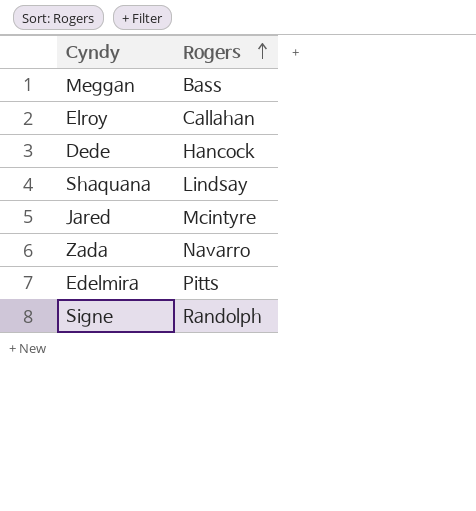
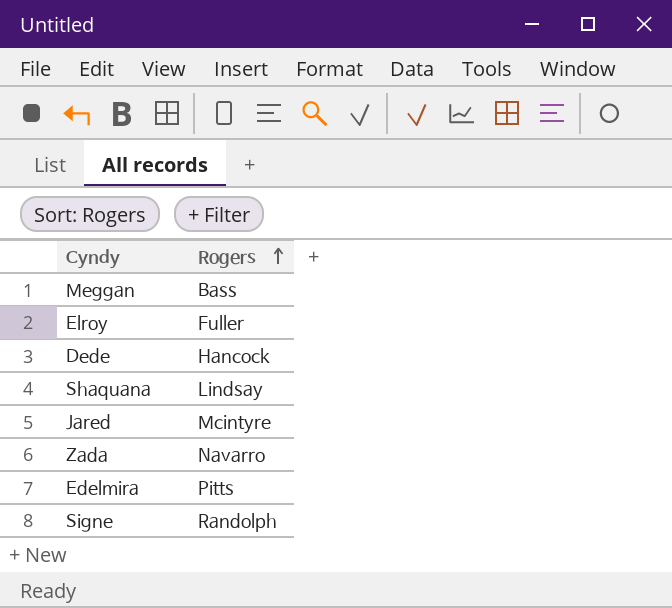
Elroy | Rogers: Callahan -> Fuller

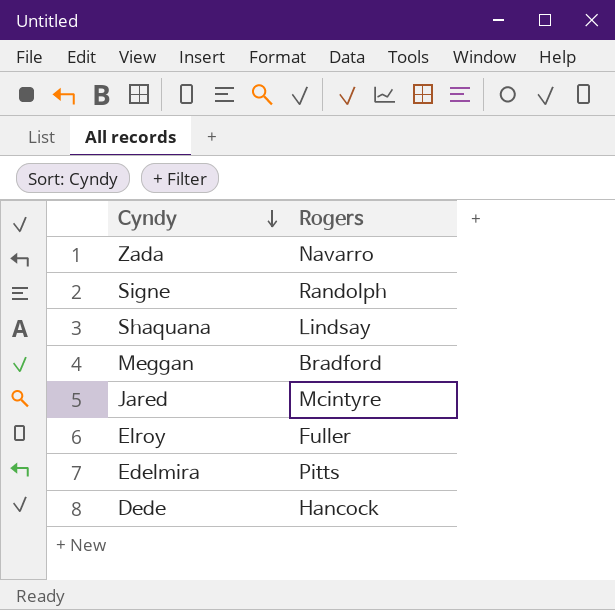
row order: Rogers ascending -> Cyndy descending
Meggan | Rogers: Bass -> Bradford

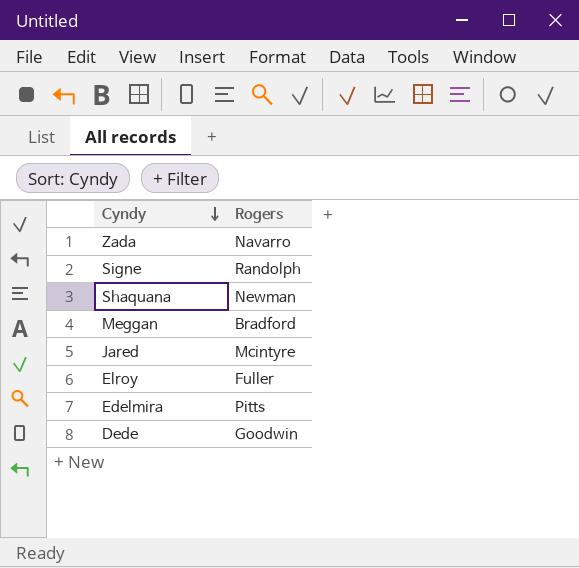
Shaquana | Rogers: Lindsay -> Newman
Dede | Rogers: Hancock -> Goodwin

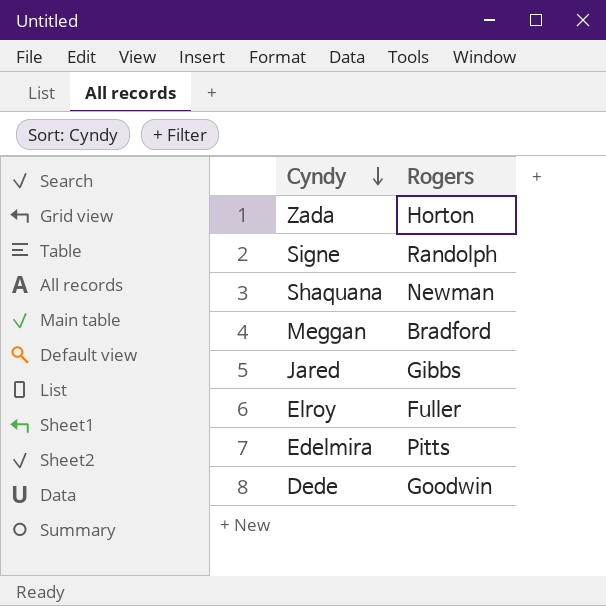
Zada | Rogers: Navarro -> Horton
Jared | Rogers: Mcintyre -> Gibbs

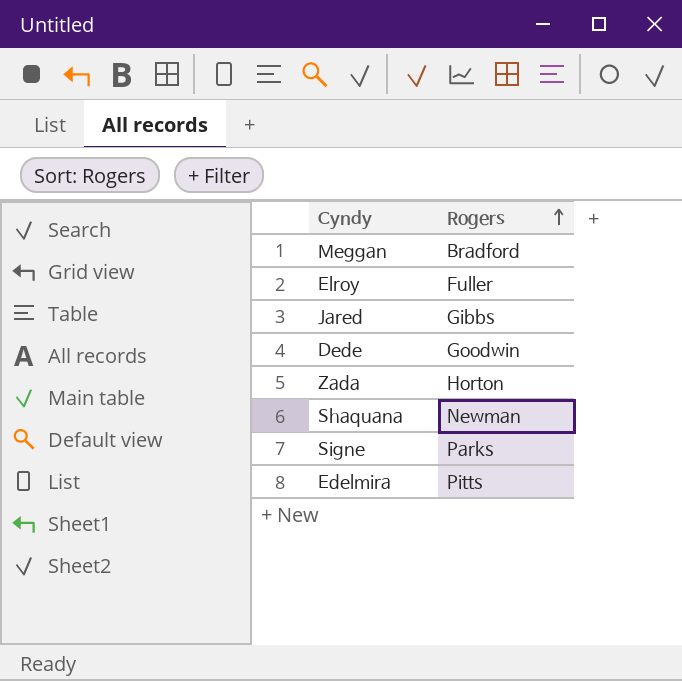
row order: Cyndy descending -> Rogers ascending
Signe | Rogers: Randolph -> Parks

